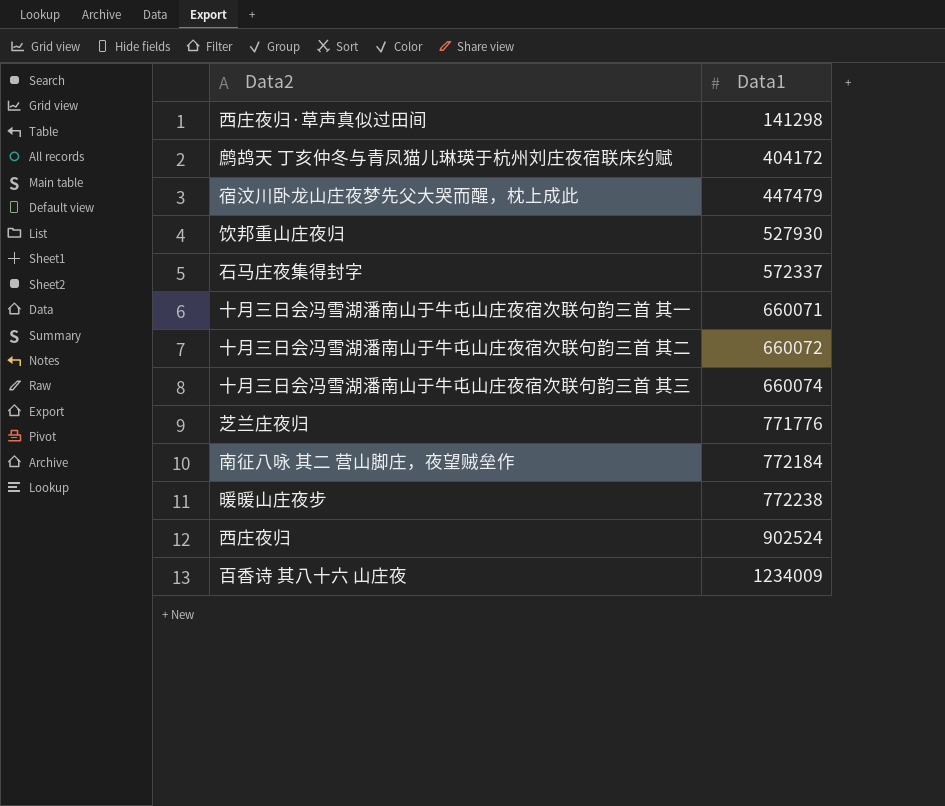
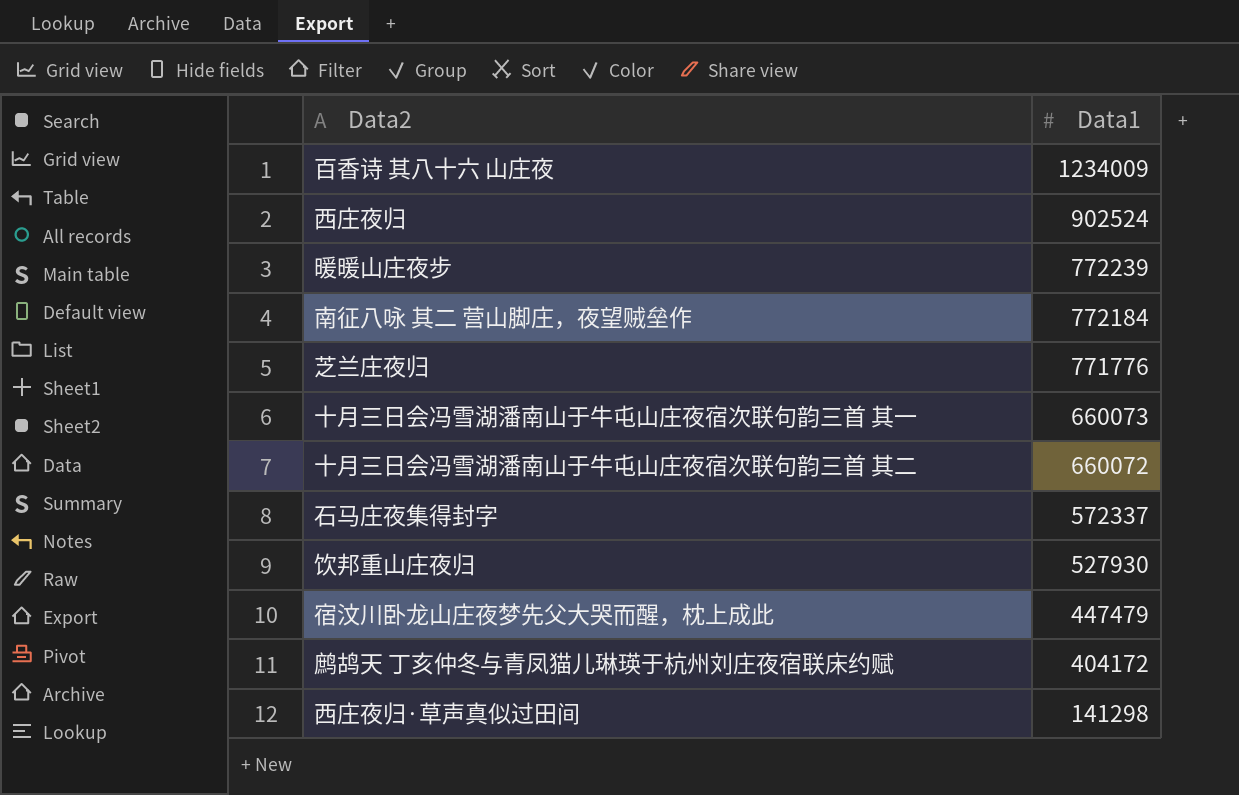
row order: Data1 ascending -> Data1 descending
row 十月三日会冯雪湖潘南山于牛屯山庄夜宿次联句韵三首 其三: 660074 -> none
暖暖山庄夜步 | Data1: 772238 -> 772239
十月三日会冯雪湖潘南山于牛屯山庄夜宿次联句韵三首 其一 | Data1: 660071 -> 660073

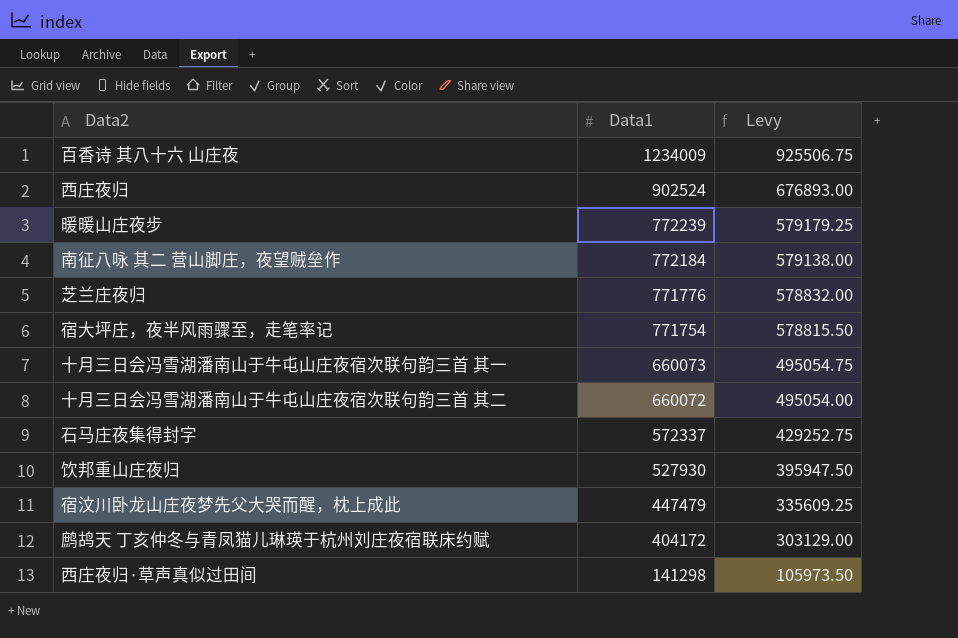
column Levy | formula: none -> [Data1] * 0.75
row 宿大坪庄，夜半风雨骤至，走笔率记: none -> 771754 | 578815.50

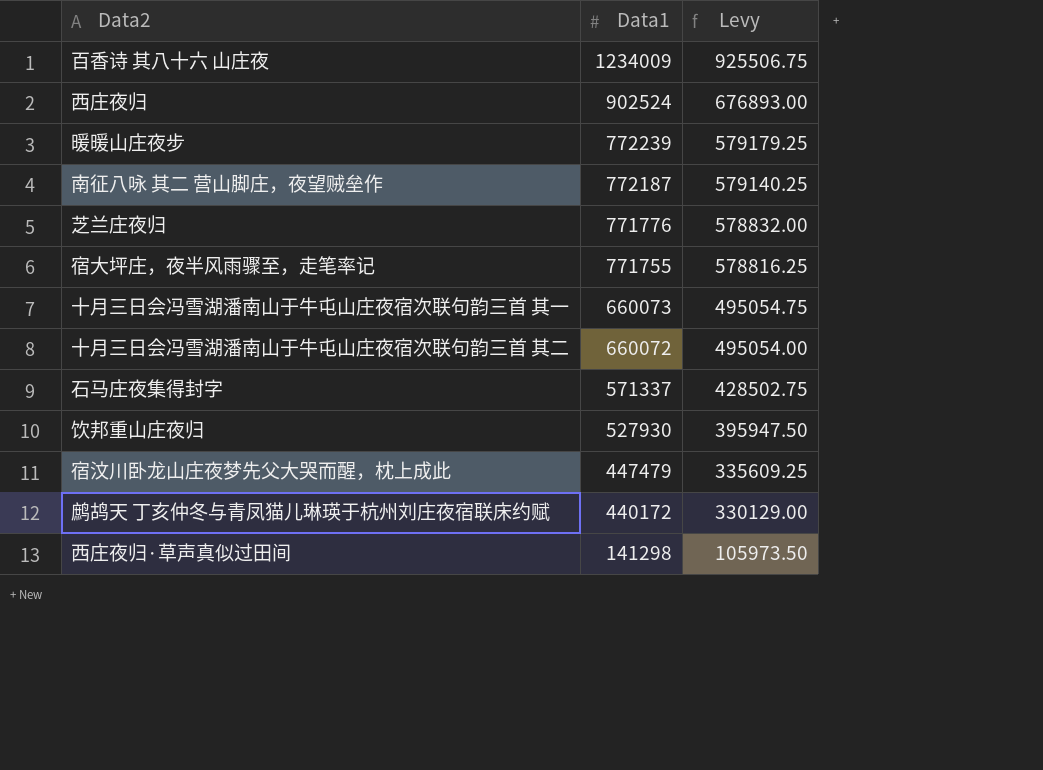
南征八咏 其二 营山脚庄，夜望贼垒作 | Data1: 772184 -> 772187
南征八咏 其二 营山脚庄，夜望贼垒作 | Levy: 579138.00 -> 579140.25
宿大坪庄，夜半风雨骤至，走笔率记 | Data1: 771754 -> 771755
宿大坪庄，夜半风雨骤至，走笔率记 | Levy: 578815.50 -> 578816.25
石马庄夜集得封字 | Data1: 572337 -> 571337
石马庄夜集得封字 | Levy: 429252.75 -> 428502.75
鹧鸪天 丁亥仲冬与青凤猫儿琳瑛于杭州刘庄夜宿联床约赋 | Data1: 404172 -> 440172
鹧鸪天 丁亥仲冬与青凤猫儿琳瑛于杭州刘庄夜宿联床约赋 | Levy: 303129.00 -> 330129.00

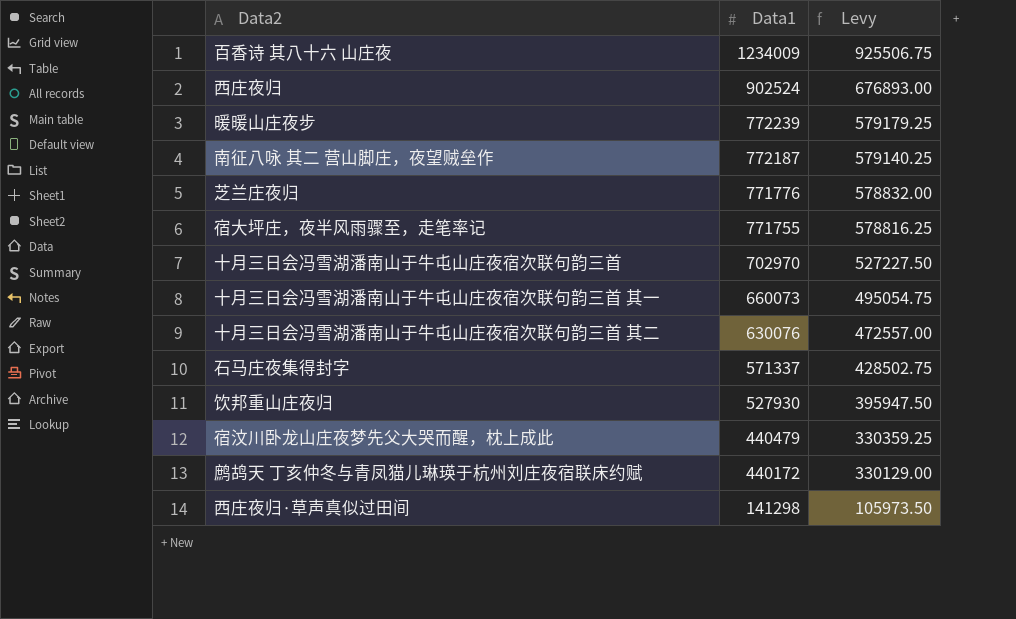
row 十月三日会冯雪湖潘南山于牛屯山庄夜宿次联句韵三首: none -> 702970 | 527227.50
十月三日会冯雪湖潘南山于牛屯山庄夜宿次联句韵三首 其二 | Data1: 660072 -> 630076
十月三日会冯雪湖潘南山于牛屯山庄夜宿次联句韵三首 其二 | Levy: 495054.00 -> 472557.00
宿汶川卧龙山庄夜梦先父大哭而醒，枕上成此 | Data1: 447479 -> 440479
宿汶川卧龙山庄夜梦先父大哭而醒，枕上成此 | Levy: 335609.25 -> 330359.25

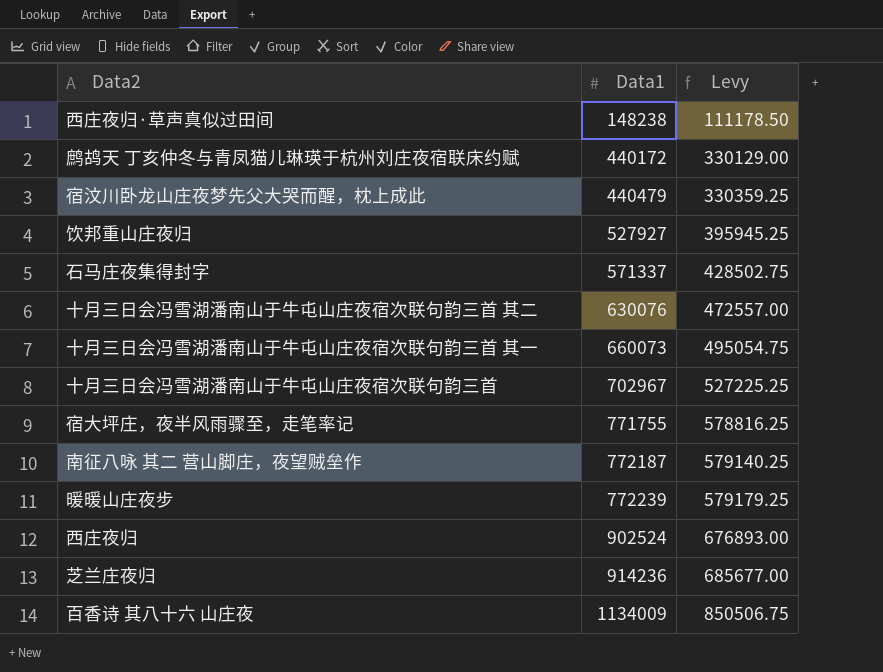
row order: Data1 descending -> Data1 ascending
西庄夜归·草声真似过田间 | Data1: 141298 -> 148238
西庄夜归·草声真似过田间 | Levy: 105973.50 -> 111178.50
饮邦重山庄夜归 | Data1: 527930 -> 527927
饮邦重山庄夜归 | Levy: 395947.50 -> 395945.25
十月三日会冯雪湖潘南山于牛屯山庄夜宿次联句韵三首 | Data1: 702970 -> 702967
十月三日会冯雪湖潘南山于牛屯山庄夜宿次联句韵三首 | Levy: 527227.50 -> 527225.25
芝兰庄夜归 | Data1: 771776 -> 914236
芝兰庄夜归 | Levy: 578832.00 -> 685677.00
百香诗 其八十六 山庄夜 | Data1: 1234009 -> 1134009
百香诗 其八十六 山庄夜 | Levy: 925506.75 -> 850506.75

